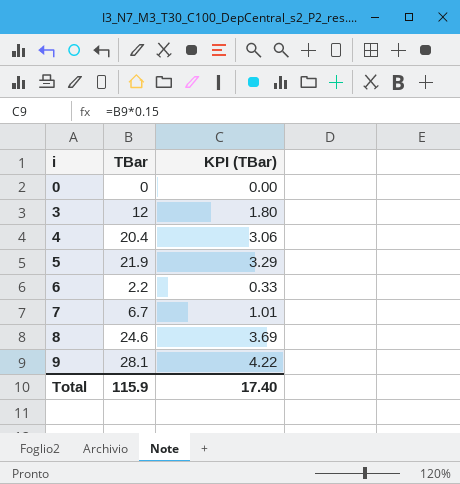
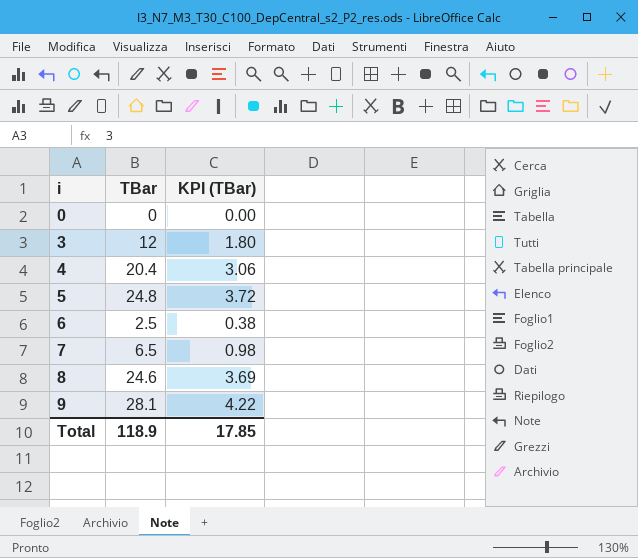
5 | TBar: 21.9 -> 24.8
5 | KPI (TBar): 3.29 -> 3.72
6 | TBar: 2.2 -> 2.5
6 | KPI (TBar): 0.33 -> 0.38
7 | TBar: 6.7 -> 6.5
7 | KPI (TBar): 1.01 -> 0.98
Total | TBar: 115.9 -> 118.9
Total | KPI (TBar): 17.40 -> 17.85

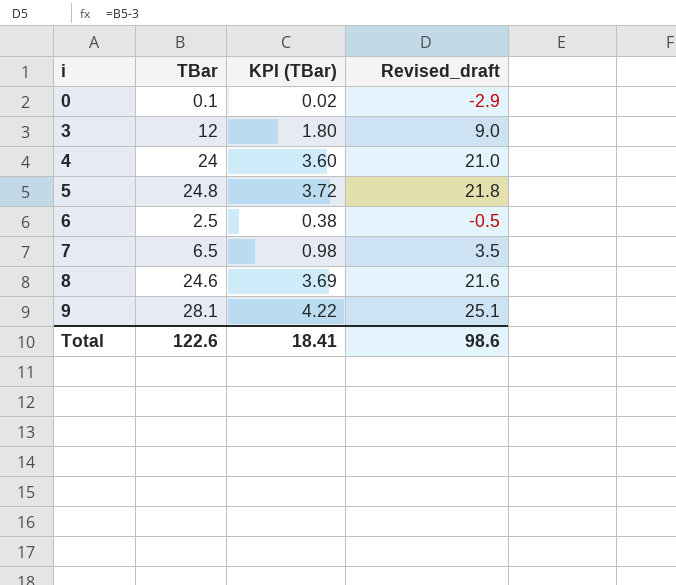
column Revised_draft | formula: none -> [TBar] - 3
0 | TBar: 0 -> 0.1
0 | KPI (TBar): 0.00 -> 0.02
4 | TBar: 20.4 -> 24
4 | KPI (TBar): 3.06 -> 3.60
Total | TBar: 118.9 -> 122.6
Total | KPI (TBar): 17.85 -> 18.41

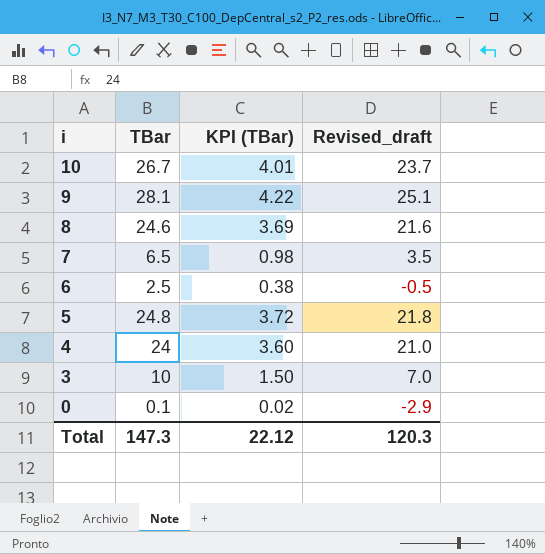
row order: i ascending -> i descending
row 10: none -> 26.7 | 4.01 | 23.7
3 | TBar: 12 -> 10
3 | KPI (TBar): 1.80 -> 1.50
3 | Revised_draft: 9.0 -> 7.0
Total | TBar: 122.6 -> 147.3
Total | KPI (TBar): 18.41 -> 22.12
Total | Revised_draft: 98.6 -> 120.3

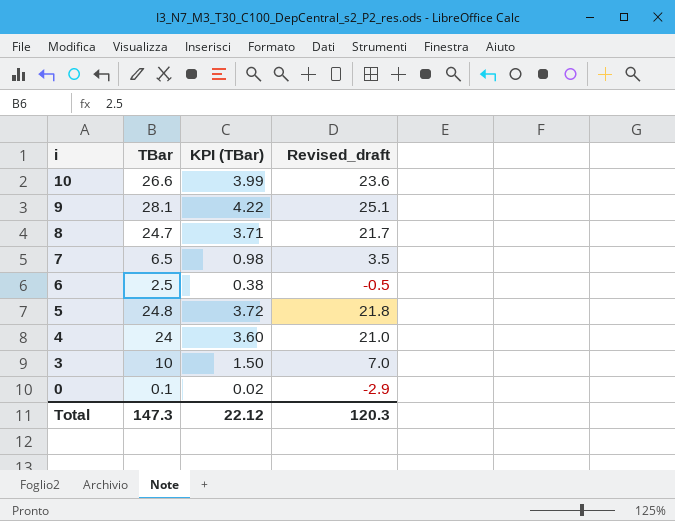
10 | TBar: 26.7 -> 26.6
10 | KPI (TBar): 4.01 -> 3.99
10 | Revised_draft: 23.7 -> 23.6
8 | TBar: 24.6 -> 24.7
8 | KPI (TBar): 3.69 -> 3.71
8 | Revised_draft: 21.6 -> 21.7

